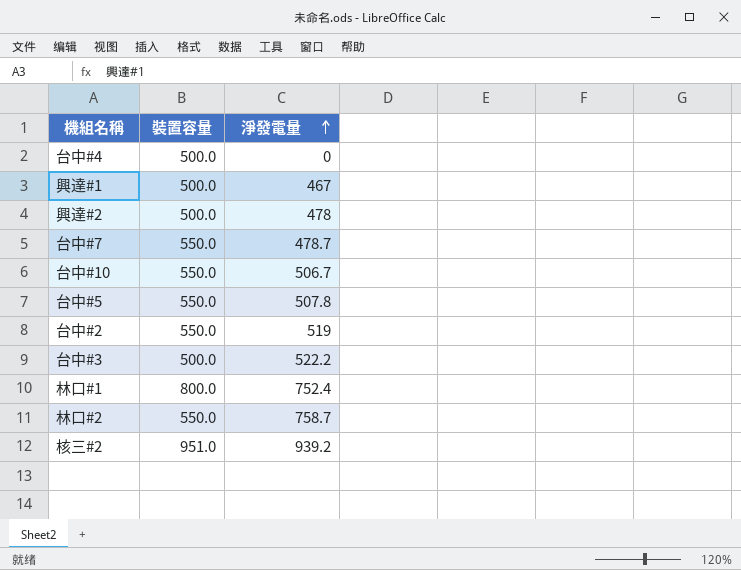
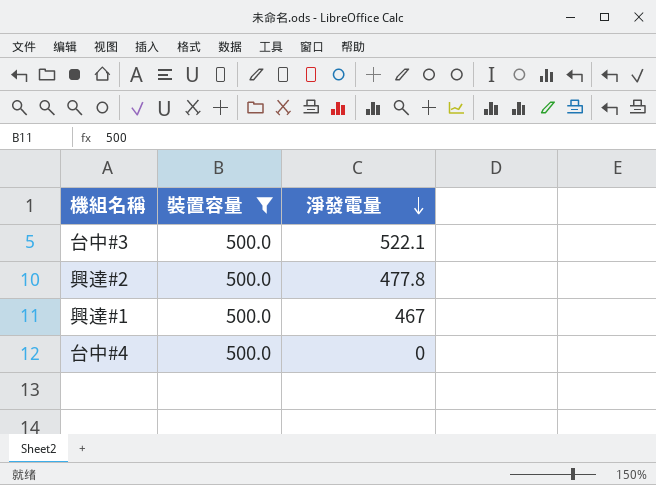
filter: none -> 裝置容量 = 500.0
row order: 淨發電量 ascending -> 淨發電量 descending
台中#3 | 淨發電量: 522.2 -> 522.1
興達#2 | 淨發電量: 478 -> 477.8

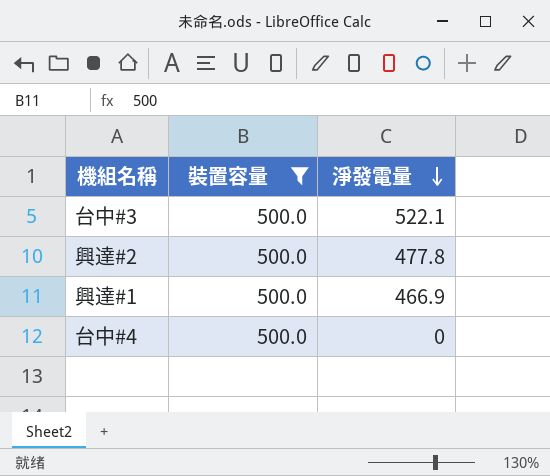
興達#1 | 淨發電量: 467 -> 466.9

